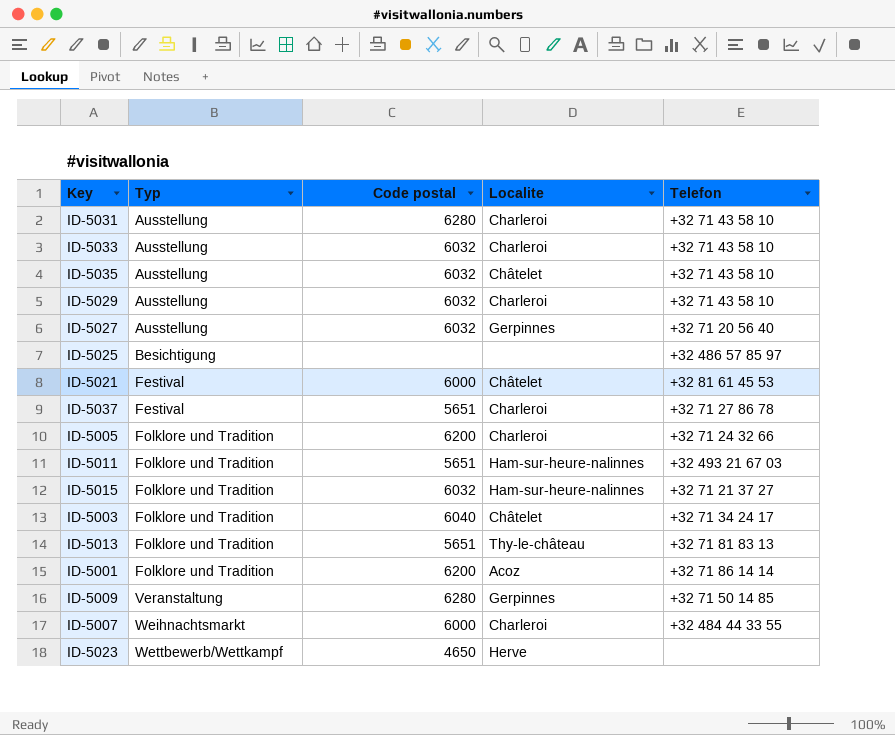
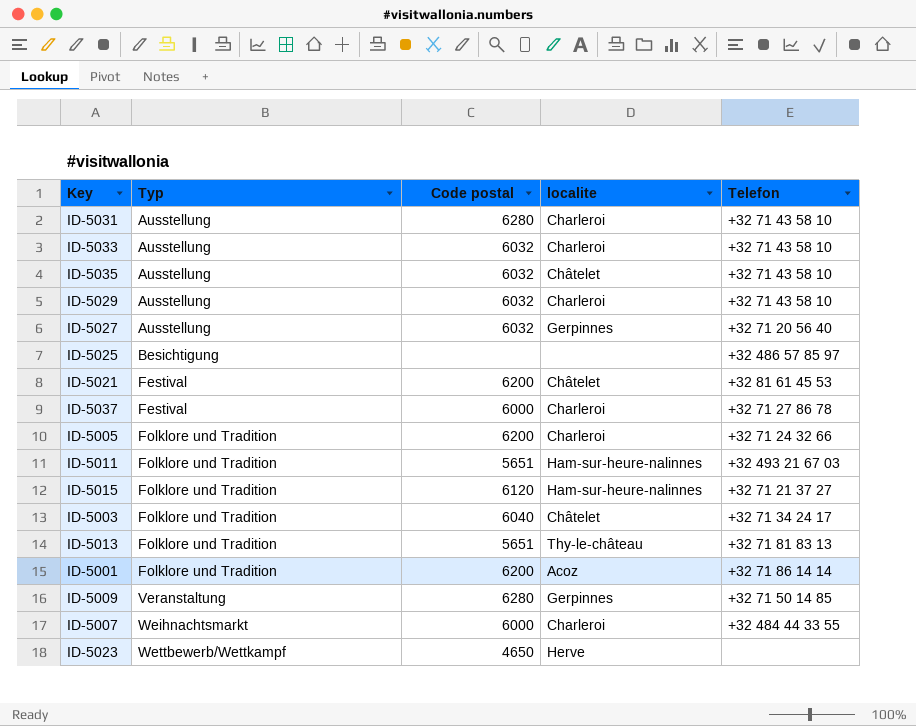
column name: Localite -> localite
ID-5021 | Code postal: 6000 -> 6200
ID-5037 | Code postal: 5651 -> 6000
ID-5015 | Code postal: 6032 -> 6120

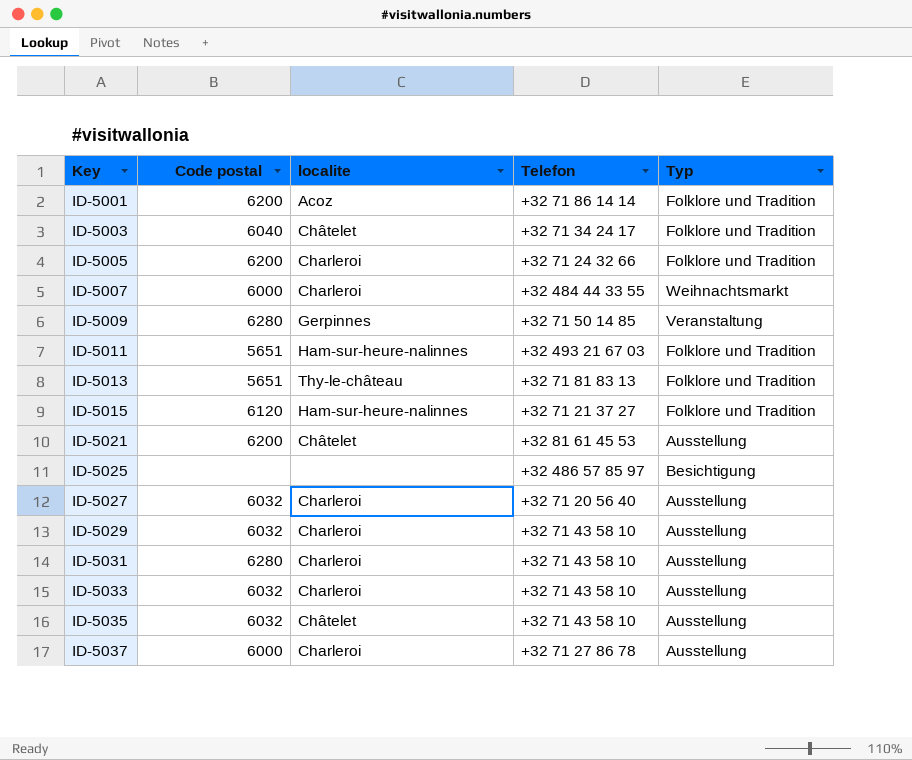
row order: Typ ascending -> Key ascending
column Typ | position: 2 -> 5
row ID-5023: Wettbewerb/Wettkampf | 4650 | Herve | none -> none
ID-5021 | Typ: Festival -> Ausstellung
ID-5027 | localite: Gerpinnes -> Charleroi
ID-5037 | Typ: Festival -> Ausstellung

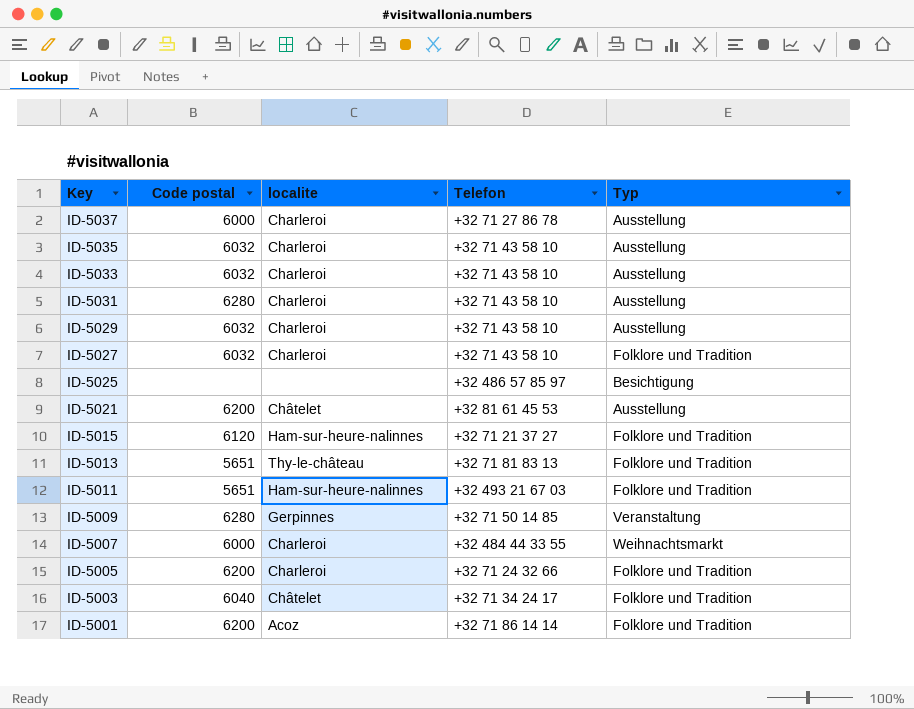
row order: Key ascending -> Key descending
ID-5035 | localite: Châtelet -> Charleroi
ID-5027 | Telefon: +32 71 20 56 40 -> +32 71 43 58 10
ID-5027 | Typ: Ausstellung -> Folklore und Tradition

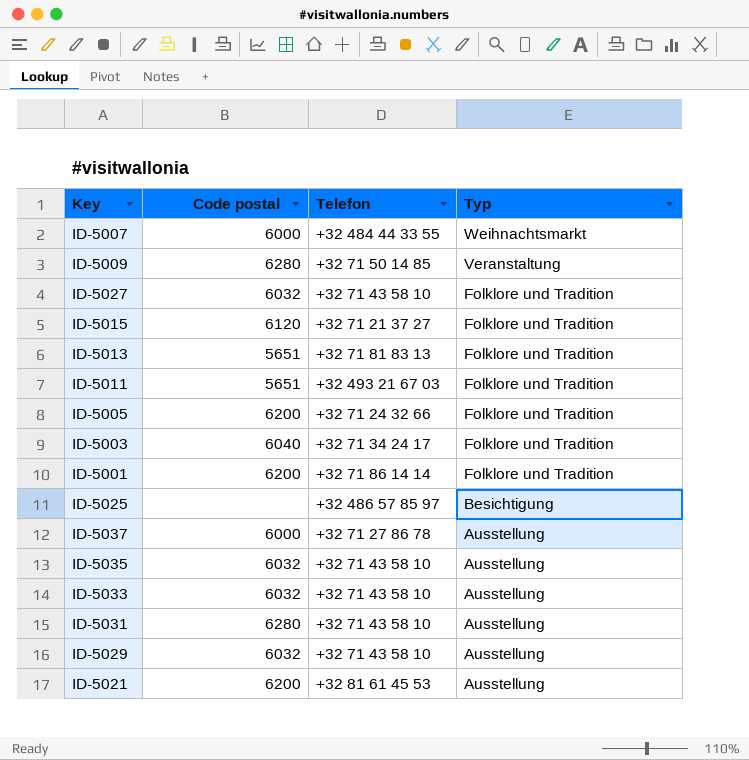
row order: Key descending -> Typ descending
column localite | position: 3 -> none

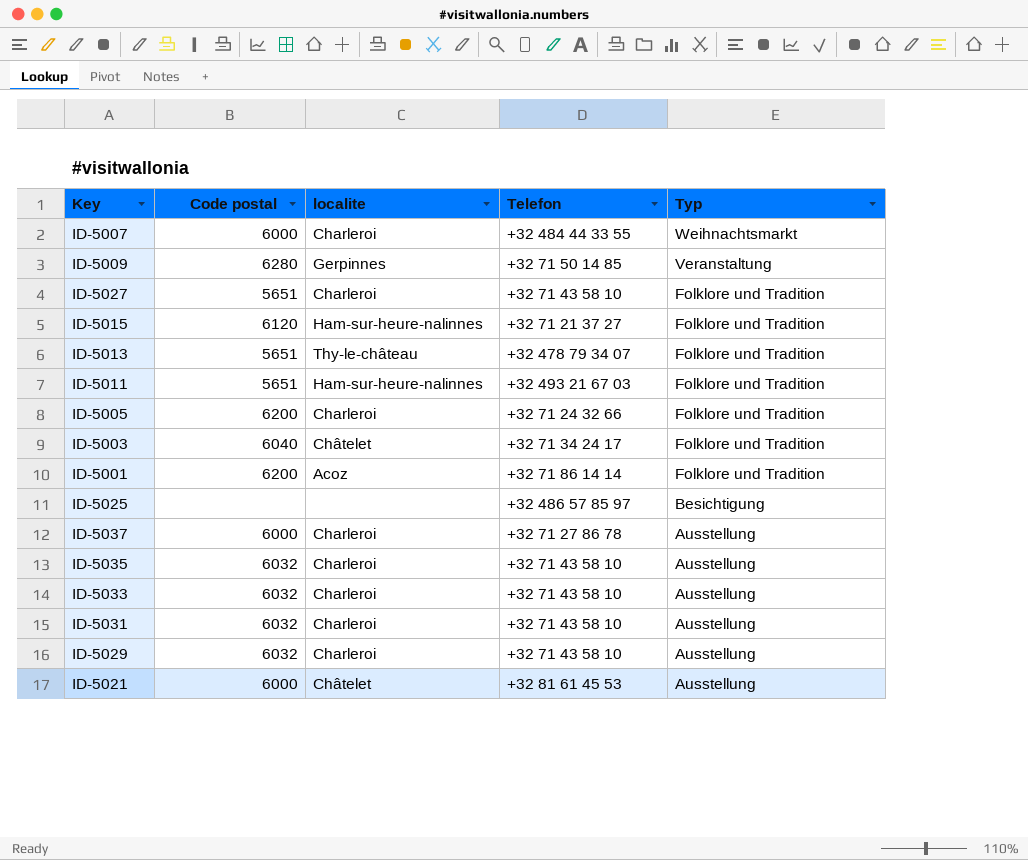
column localite | position: none -> 3
ID-5027 | Code postal: 6032 -> 5651
ID-5013 | Telefon: +32 71 81 83 13 -> +32 478 79 34 07
ID-5031 | Code postal: 6280 -> 6032
ID-5021 | Code postal: 6200 -> 6000

